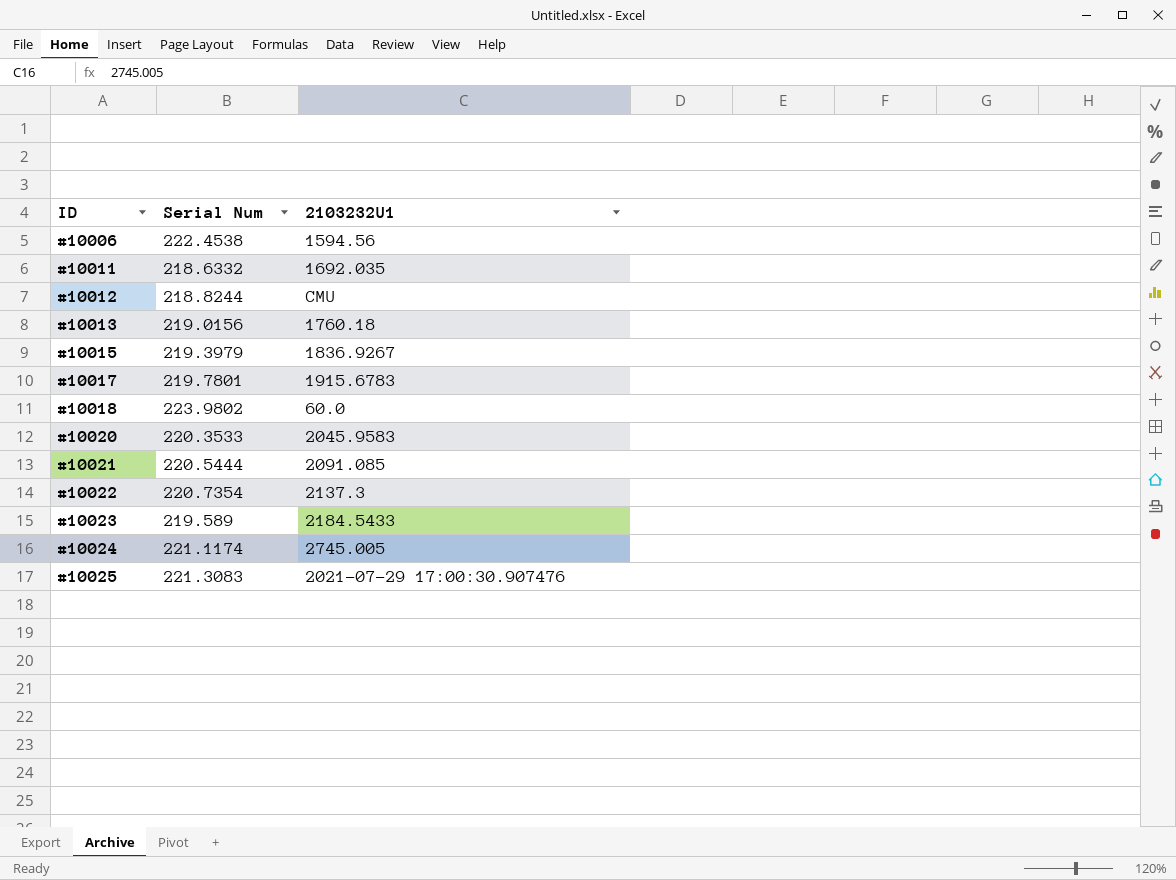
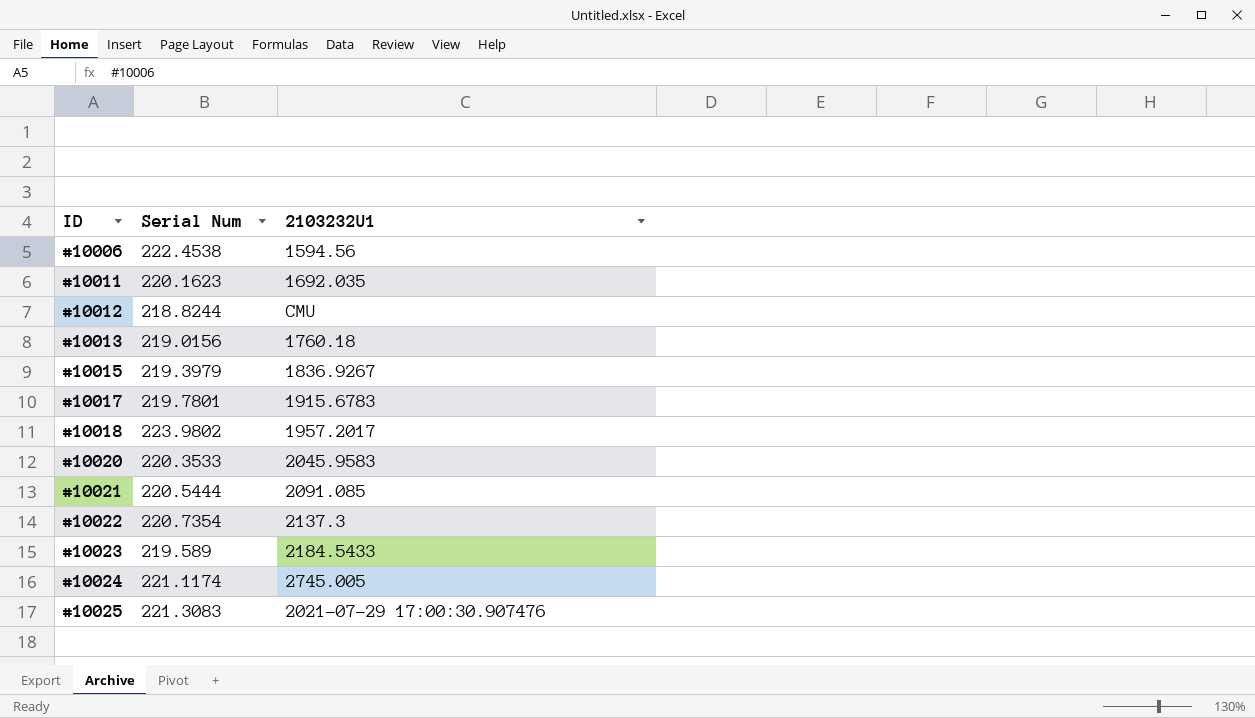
#10011 | Serial Num: 218.6332 -> 220.1623
#10018 | 2103232U1: 60.0 -> 1957.2017

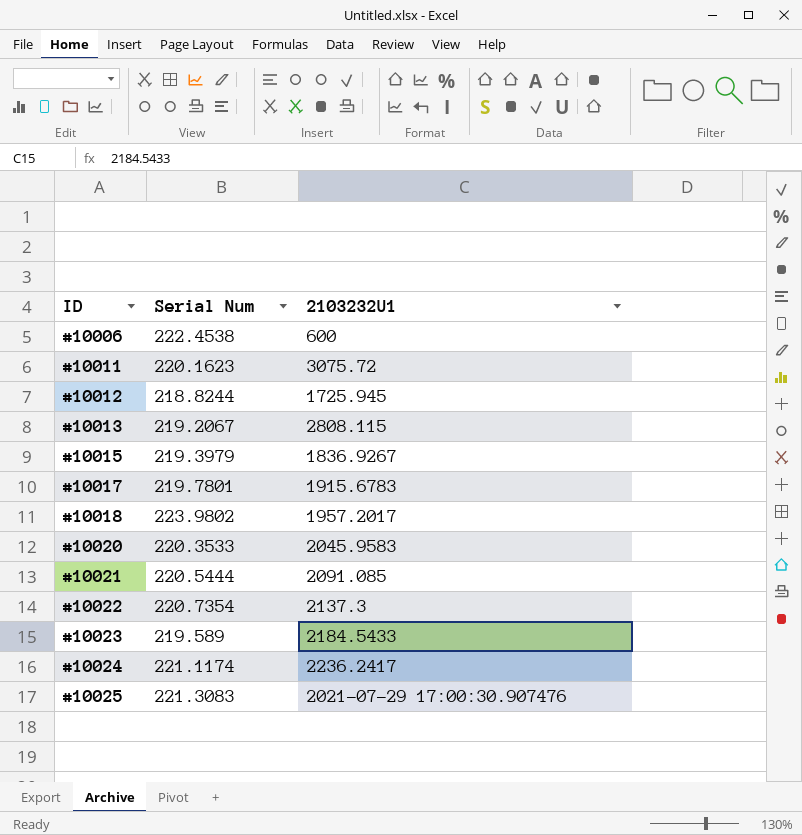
#10006 | 2103232U1: 1594.56 -> 600
#10011 | 2103232U1: 1692.035 -> 3075.72
#10012 | 2103232U1: CMU -> 1725.945
#10013 | Serial Num: 219.0156 -> 219.2067
#10013 | 2103232U1: 1760.18 -> 2808.115
#10024 | 2103232U1: 2745.005 -> 2236.2417

